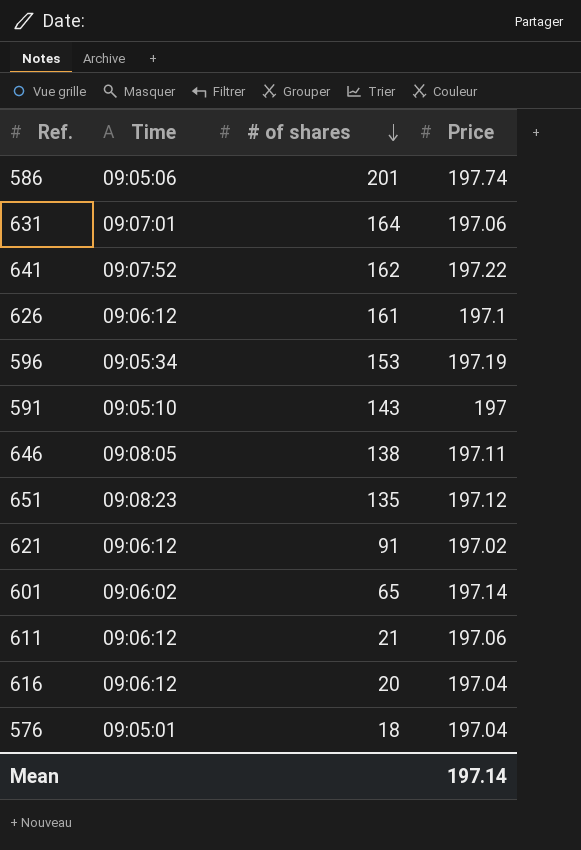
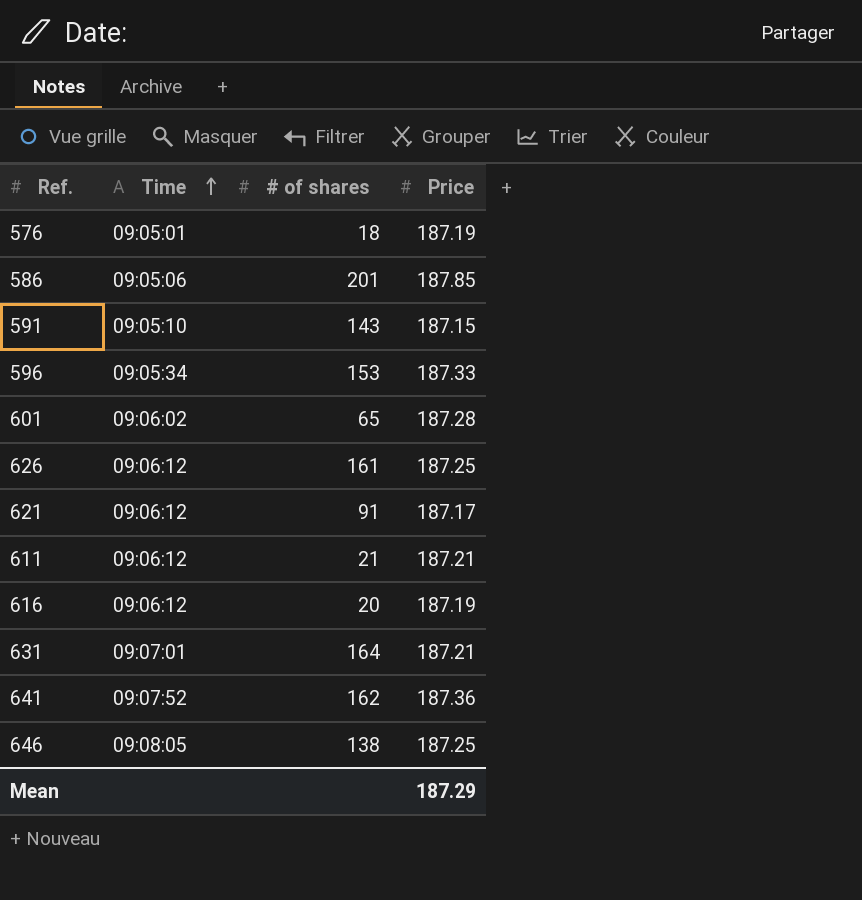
row order: # of shares descending -> Time ascending
row 651: 09:08:23 | 135 | 197.12 -> none
576 | Price: 197.04 -> 187.19
586 | Price: 197.74 -> 187.85
591 | Price: 197 -> 187.15
596 | Price: 197.19 -> 187.33
601 | Price: 197.14 -> 187.28
626 | Price: 197.1 -> 187.25
621 | Price: 197.02 -> 187.17
611 | Price: 197.06 -> 187.21
616 | Price: 197.04 -> 187.19
631 | Price: 197.06 -> 187.21
641 | Price: 197.22 -> 187.36
646 | Price: 197.11 -> 187.25
Mean | Price: 197.14 -> 187.29

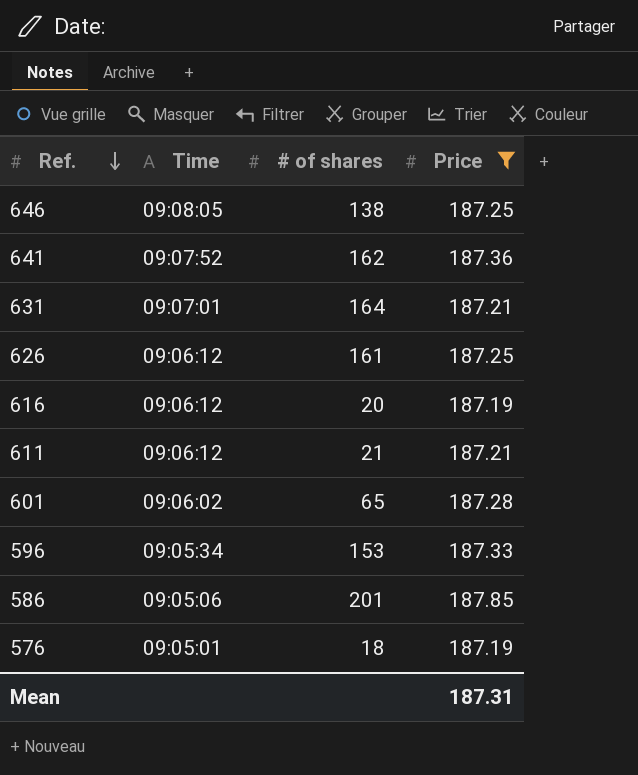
filter: none -> Price >= 187.19
row order: Time ascending -> Ref. descending
Mean | Price: 187.29 -> 187.31

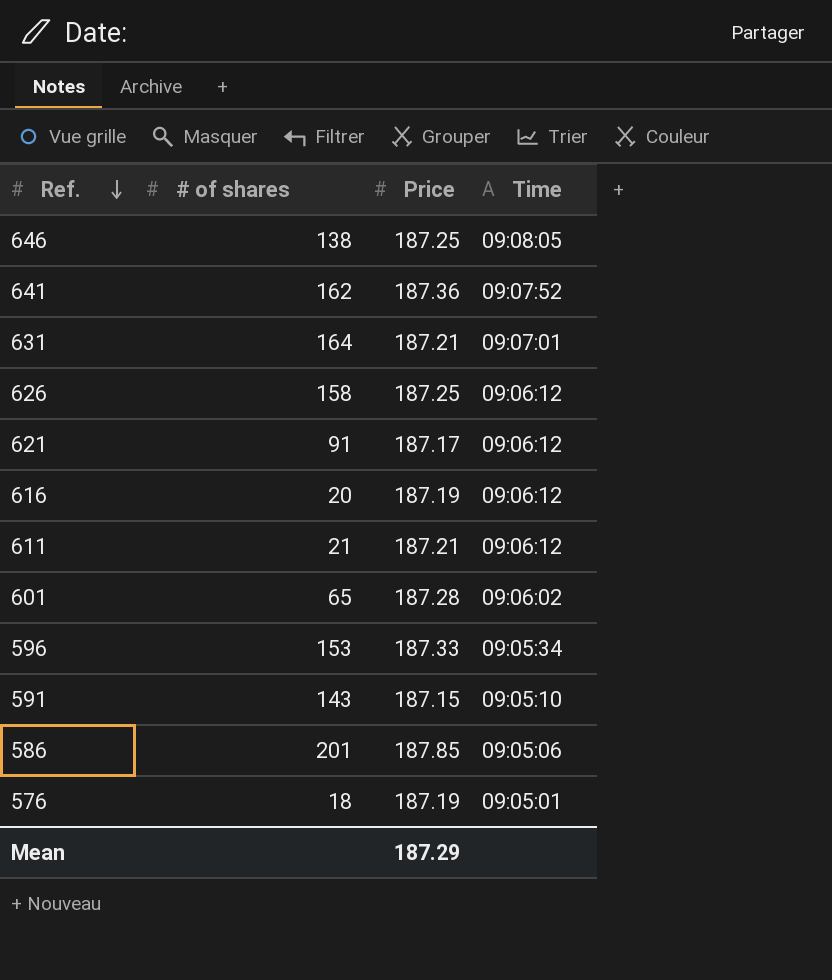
filter: Price >= 187.19 -> none
column Time | position: 2 -> 4
626 | # of shares: 161 -> 158
Mean | Price: 187.31 -> 187.29

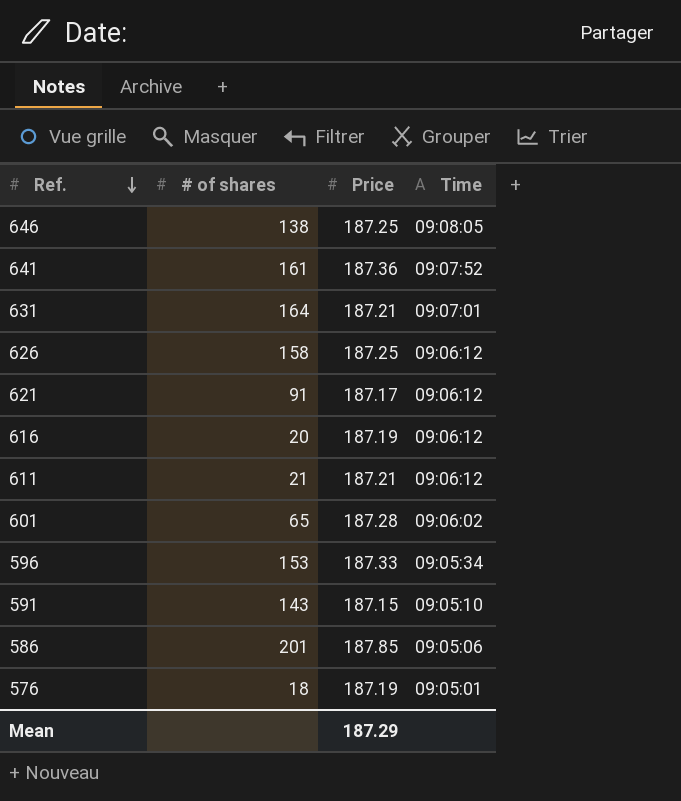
641 | # of shares: 162 -> 161

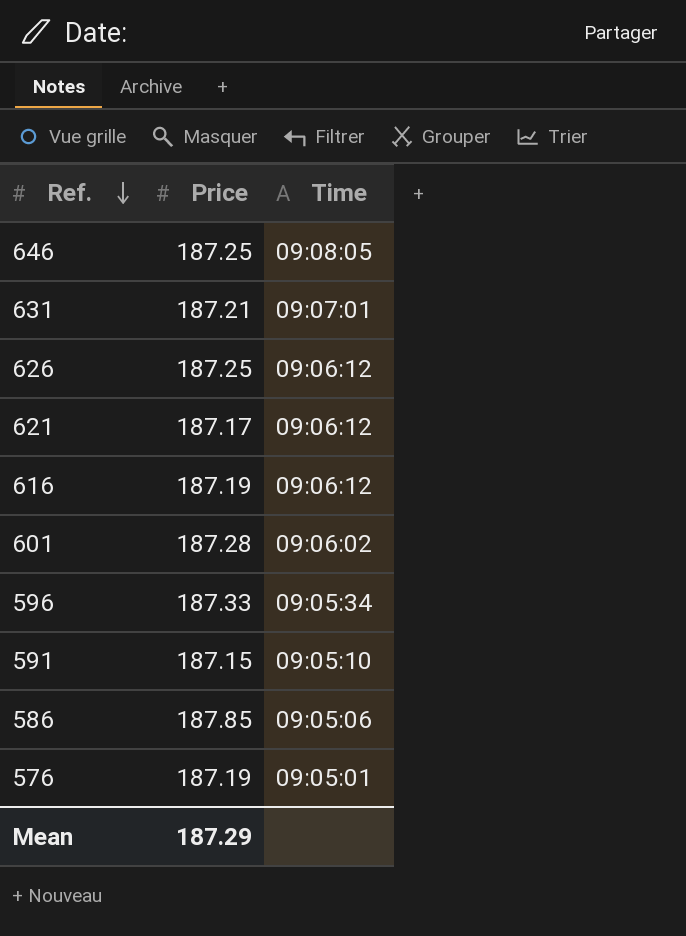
column # of shares | position: 2 -> none
row 641: 161 | 187.36 | 09:07:52 -> none
row 611: 21 | 187.21 | 09:06:12 -> none

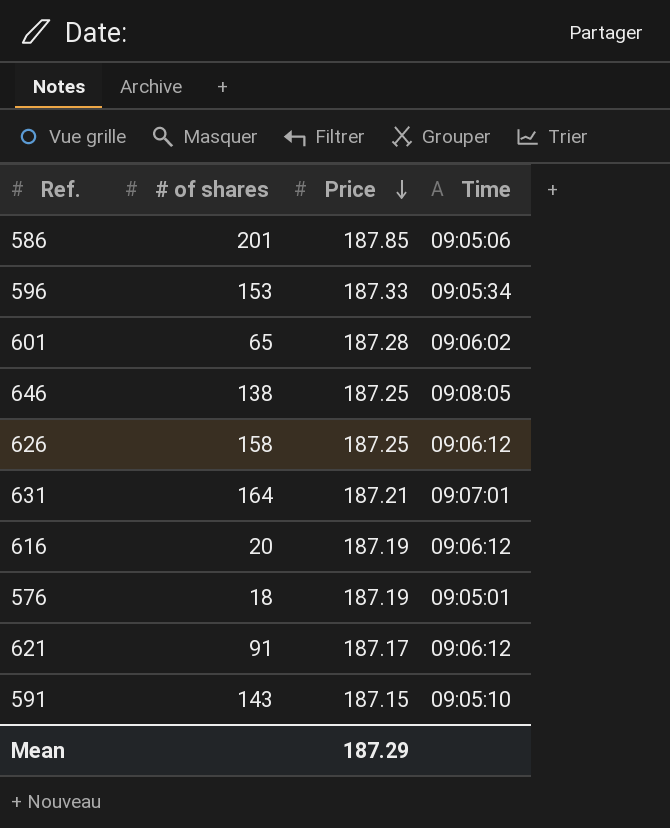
row order: Ref. descending -> Price descending
column # of shares | position: none -> 2

